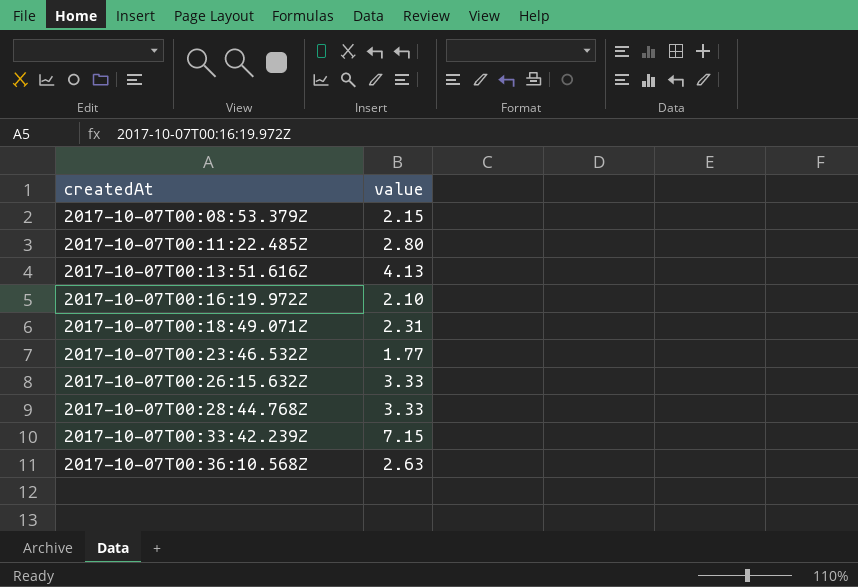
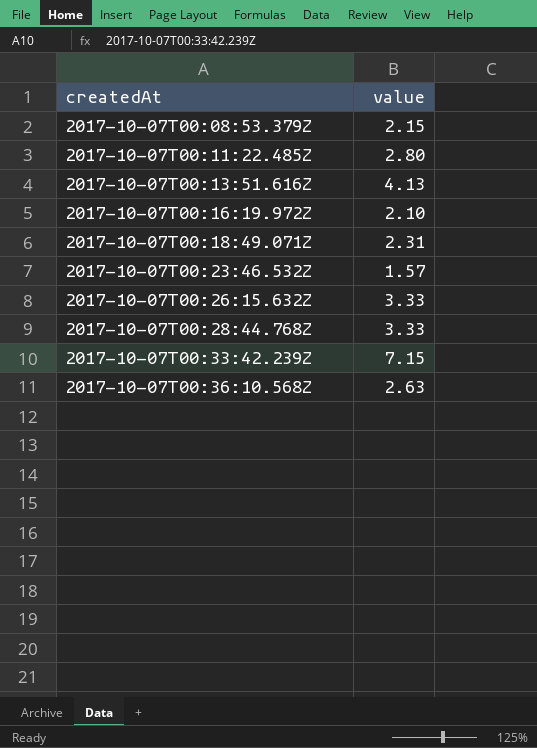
2017-10-07T00:23:46.532Z | value: 1.77 -> 1.57

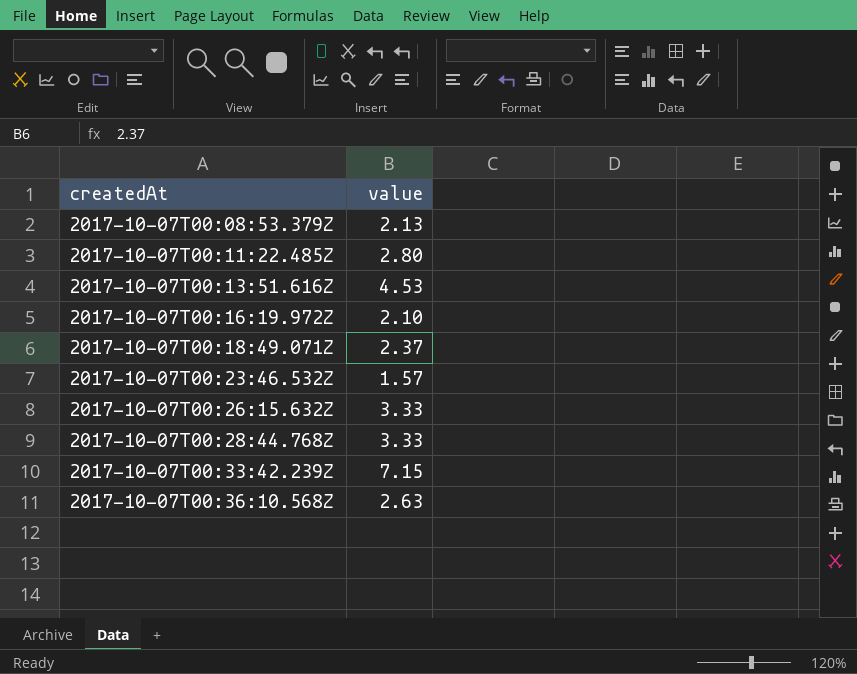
2017-10-07T00:08:53.379Z | value: 2.15 -> 2.13
2017-10-07T00:13:51.616Z | value: 4.13 -> 4.53
2017-10-07T00:18:49.071Z | value: 2.31 -> 2.37

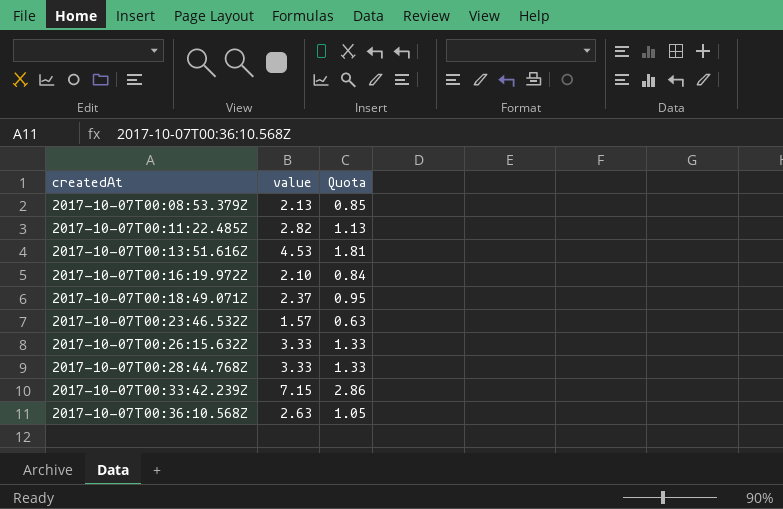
column Quota | formula: none -> [value] * 0.4
2017-10-07T00:11:22.485Z | value: 2.80 -> 2.82

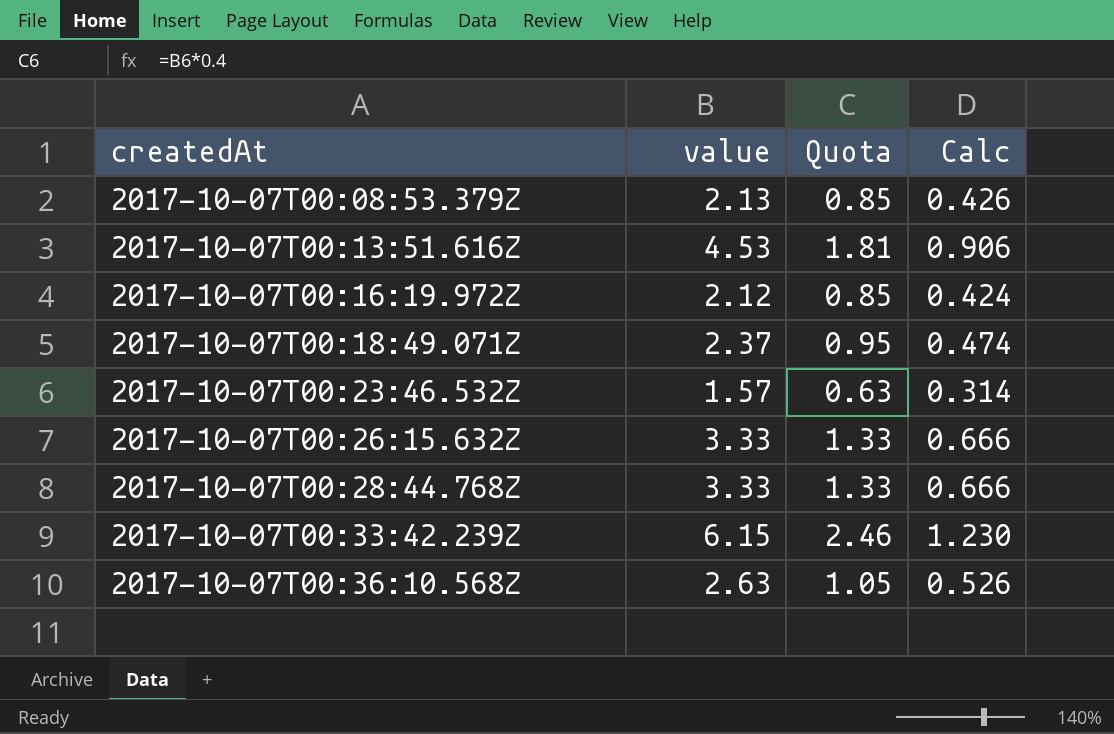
column Calc | formula: none -> [value] * 0.2
row 2017-10-07T00:11:22.485Z: 2.82 | 1.13 -> none
2017-10-07T00:16:19.972Z | value: 2.10 -> 2.12
2017-10-07T00:16:19.972Z | Quota: 0.84 -> 0.85
2017-10-07T00:33:42.239Z | value: 7.15 -> 6.15
2017-10-07T00:33:42.239Z | Quota: 2.86 -> 2.46

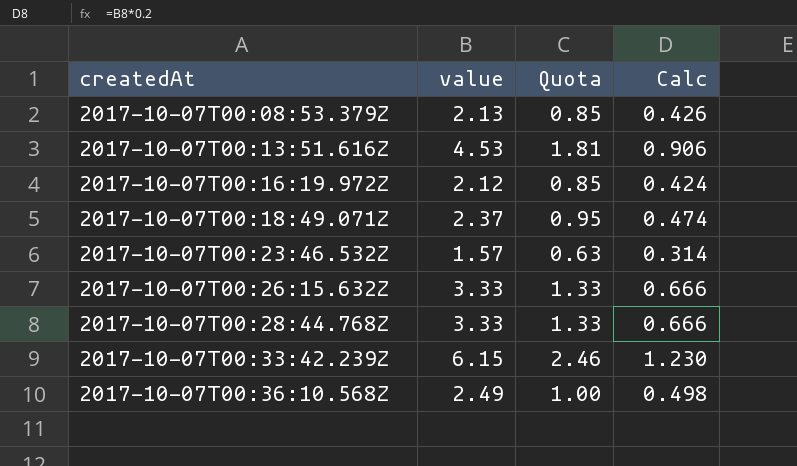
2017-10-07T00:36:10.568Z | value: 2.63 -> 2.49
2017-10-07T00:36:10.568Z | Quota: 1.05 -> 1.00
2017-10-07T00:36:10.568Z | Calc: 0.526 -> 0.498

